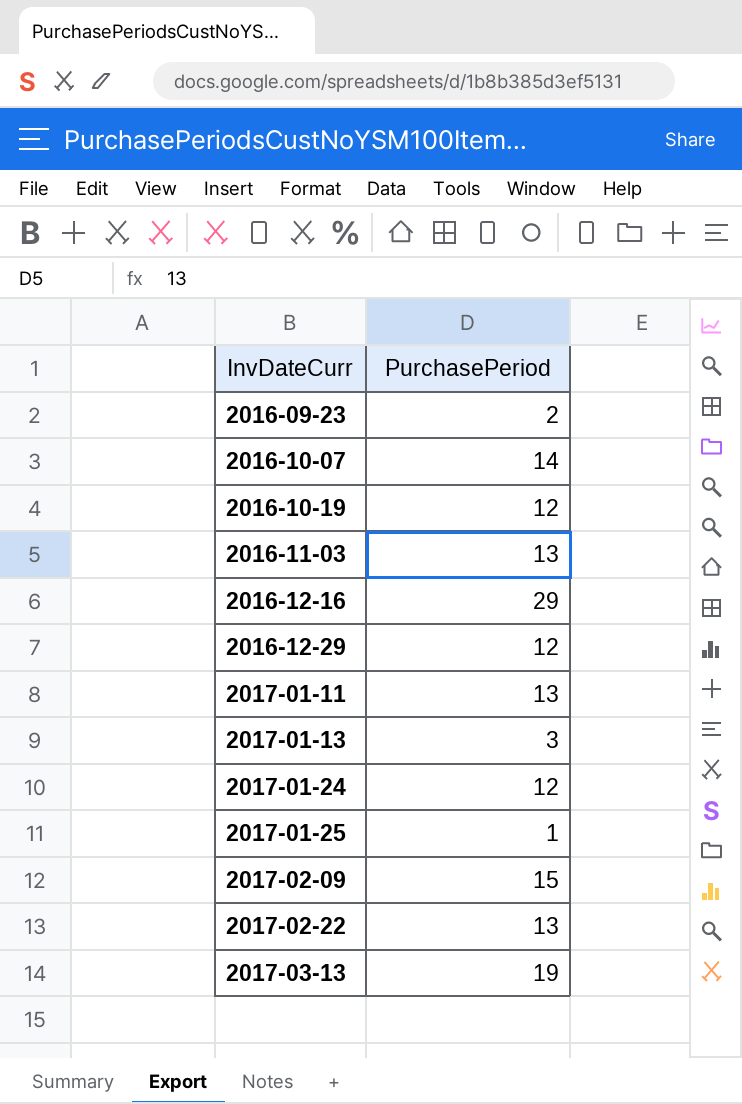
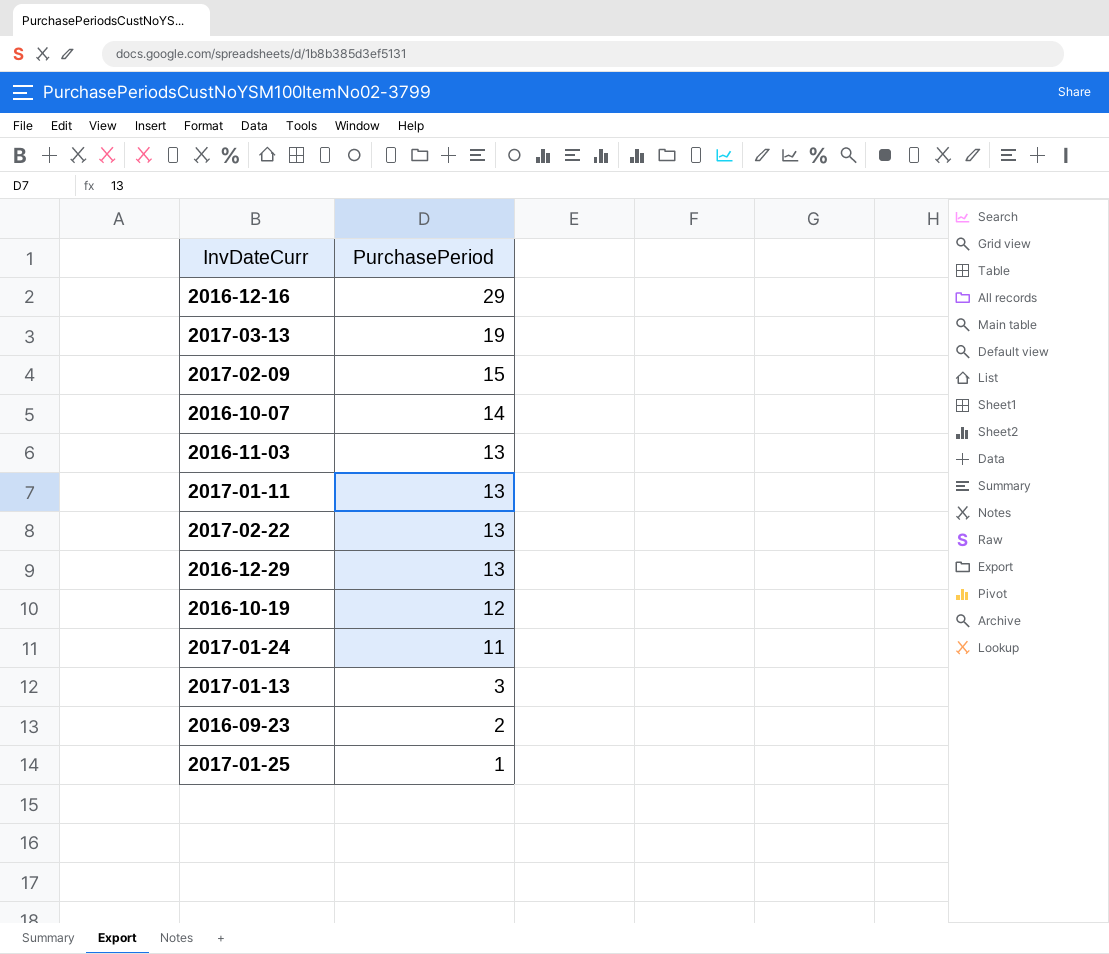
row order: InvDateCurr ascending -> PurchasePeriod descending
2016-12-29 | PurchasePeriod: 12 -> 13
2017-01-24 | PurchasePeriod: 12 -> 11

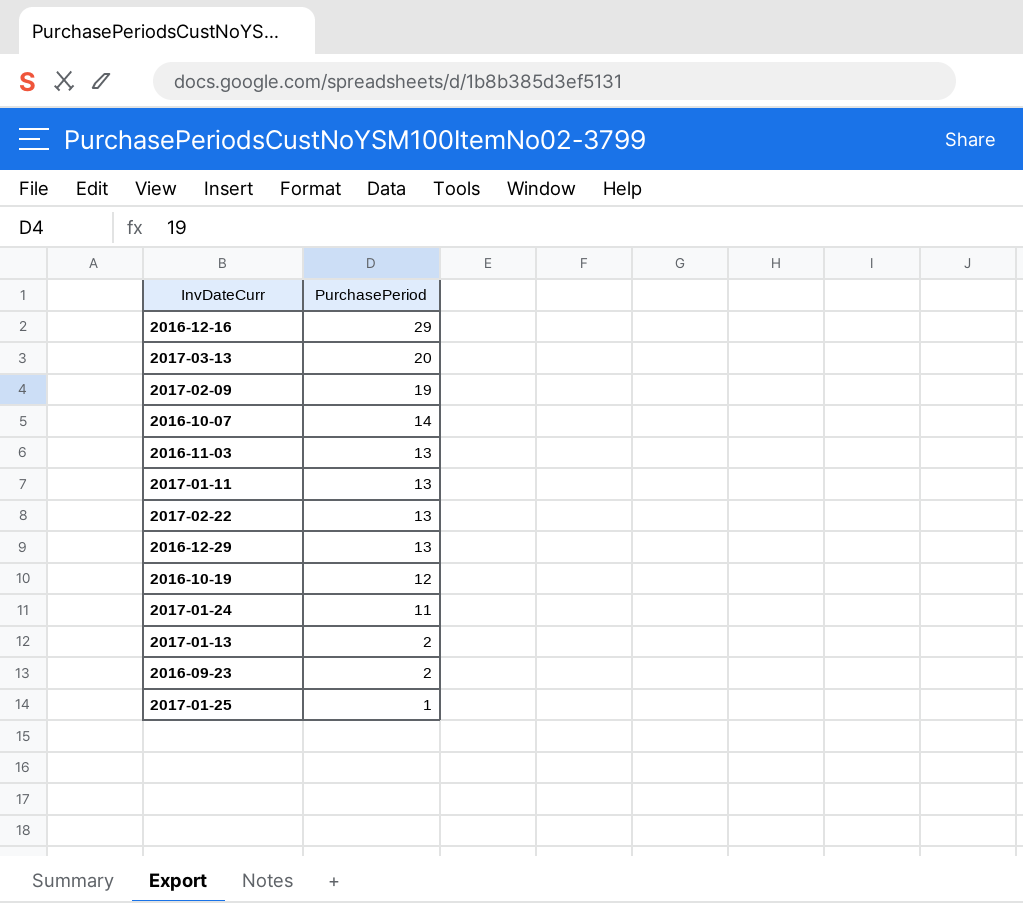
2017-03-13 | PurchasePeriod: 19 -> 20
2017-02-09 | PurchasePeriod: 15 -> 19
2017-01-13 | PurchasePeriod: 3 -> 2

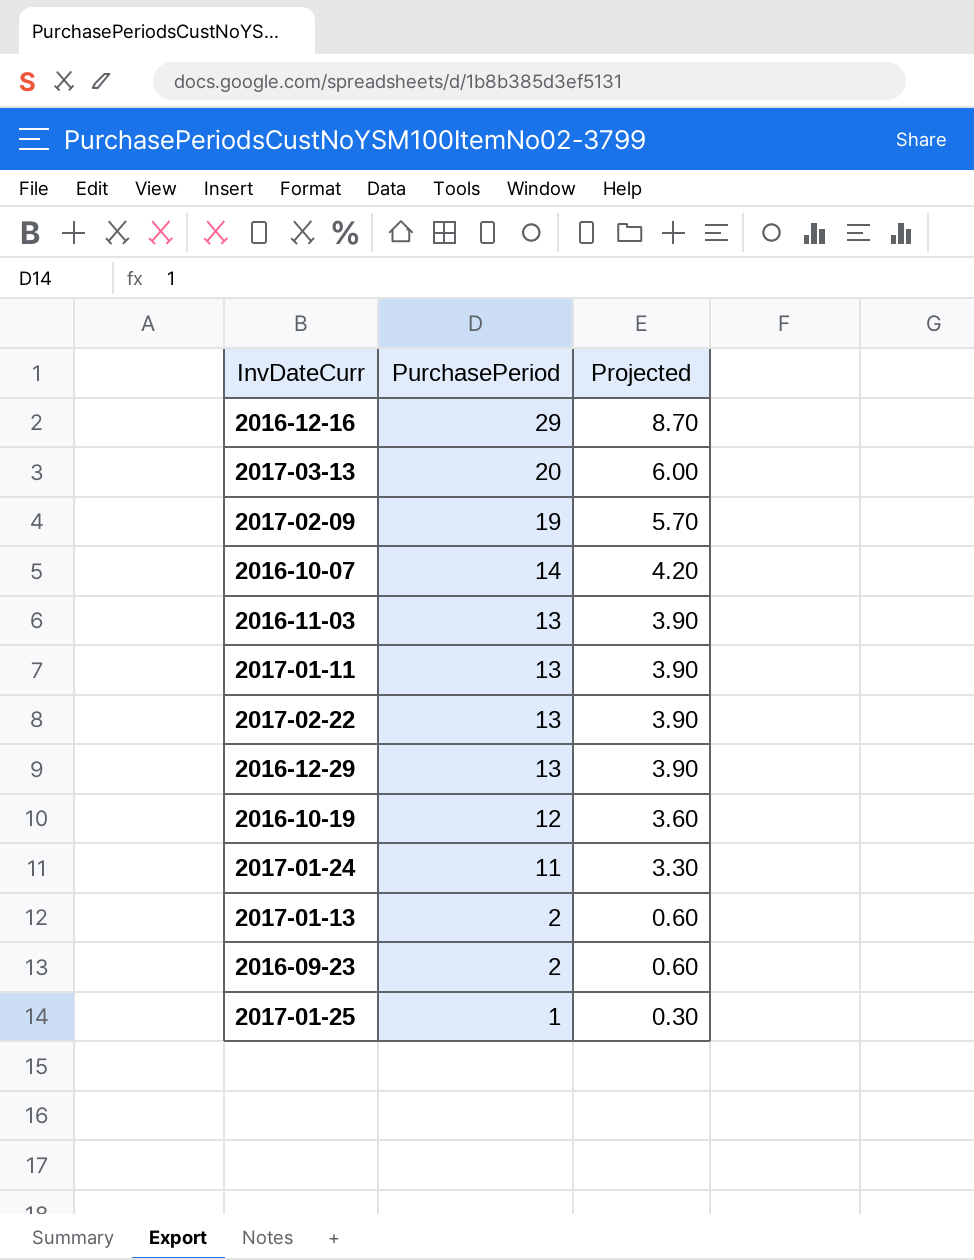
column Projected | formula: none -> [PurchasePeriod] * 0.3

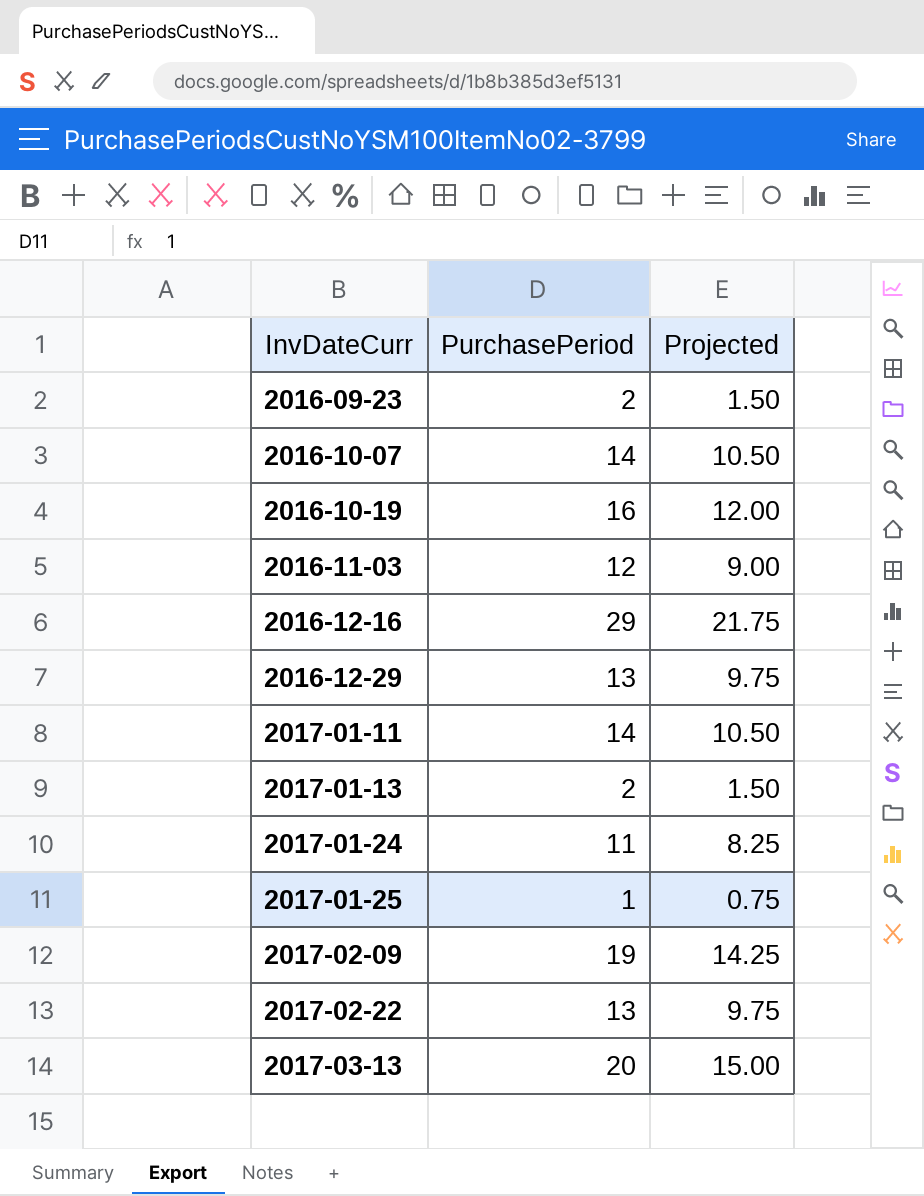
row order: PurchasePeriod descending -> InvDateCurr ascending
column Projected | formula: [PurchasePeriod] * 0.3 -> [PurchasePeriod] * 0.75
2016-10-19 | PurchasePeriod: 12 -> 16
2016-11-03 | PurchasePeriod: 13 -> 12
2017-01-11 | PurchasePeriod: 13 -> 14

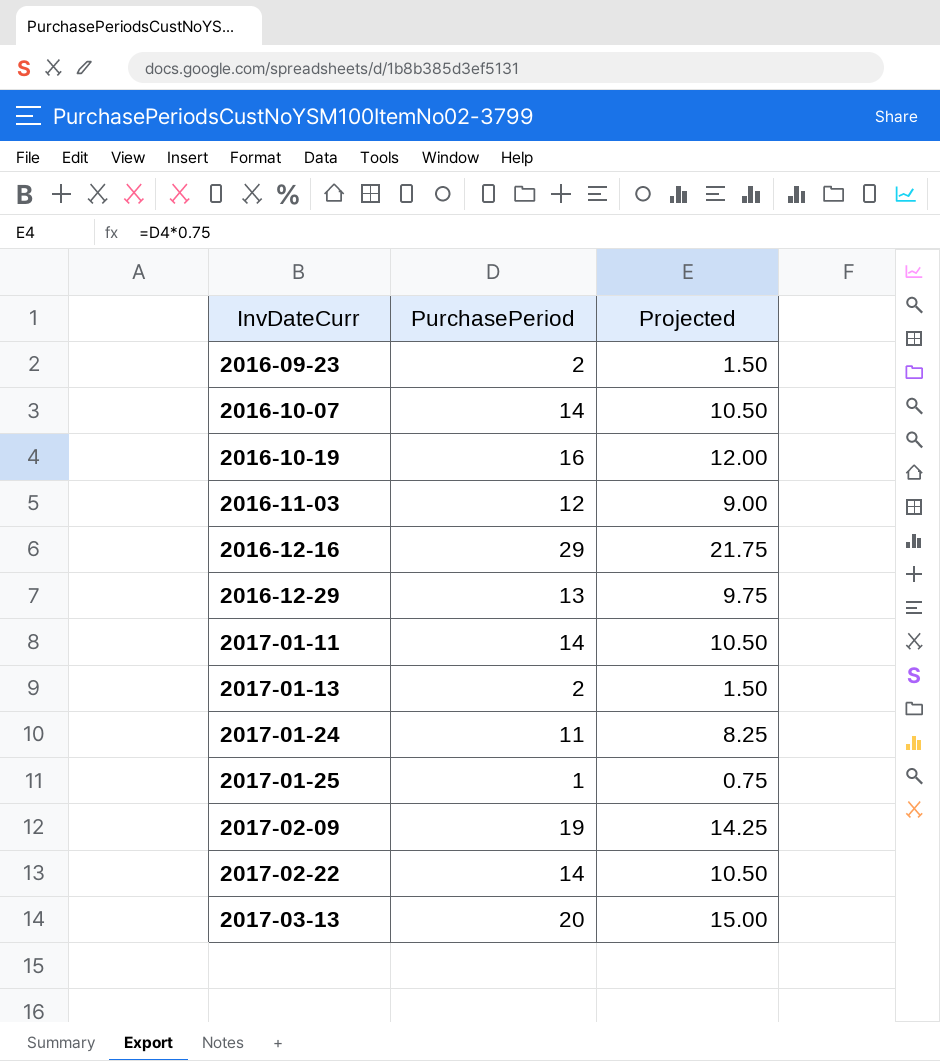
2017-02-22 | PurchasePeriod: 13 -> 14
2017-02-22 | Projected: 9.75 -> 10.50

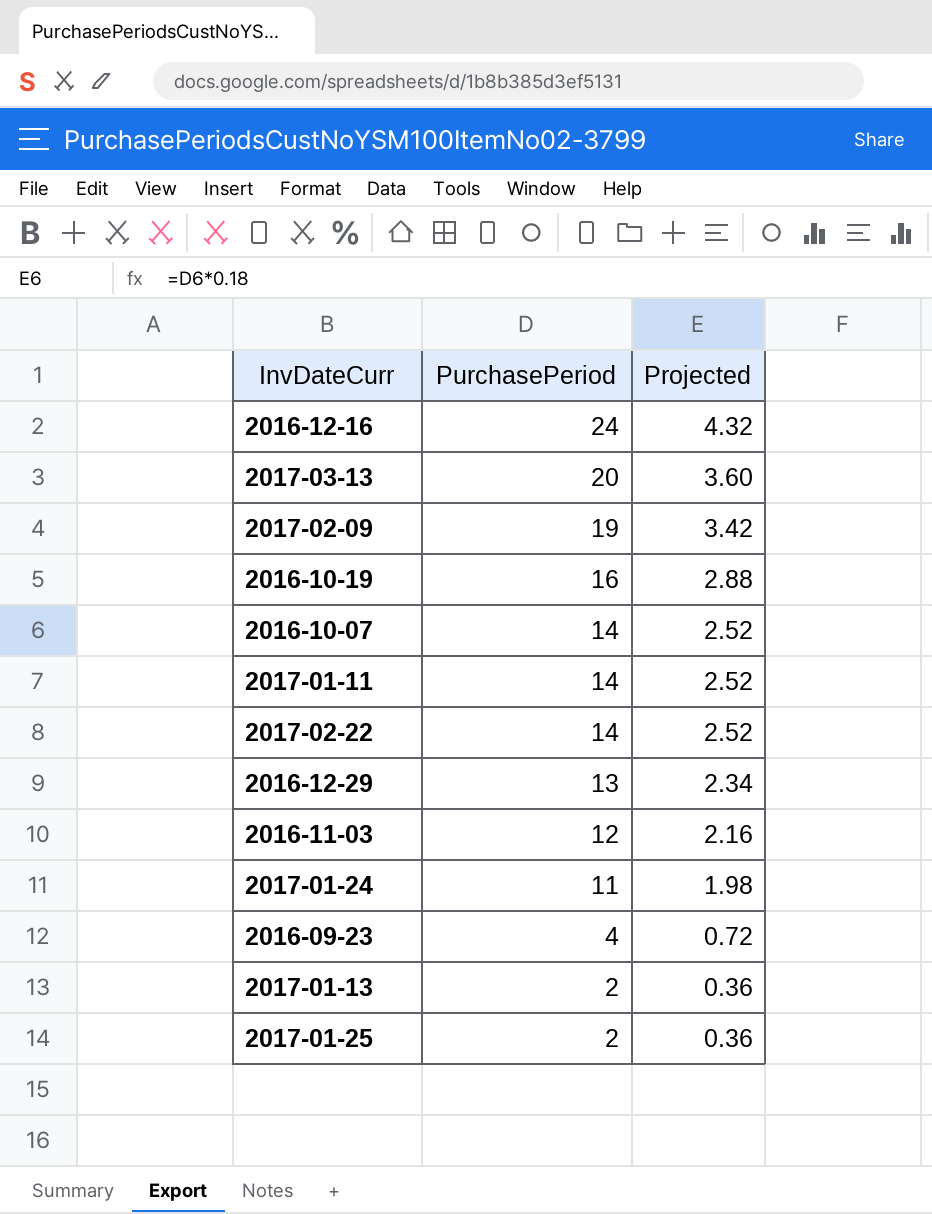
row order: InvDateCurr ascending -> PurchasePeriod descending
column Projected | formula: [PurchasePeriod] * 0.75 -> [PurchasePeriod] * 0.18
2016-12-16 | PurchasePeriod: 29 -> 24
2016-09-23 | PurchasePeriod: 2 -> 4
2017-01-25 | PurchasePeriod: 1 -> 2

